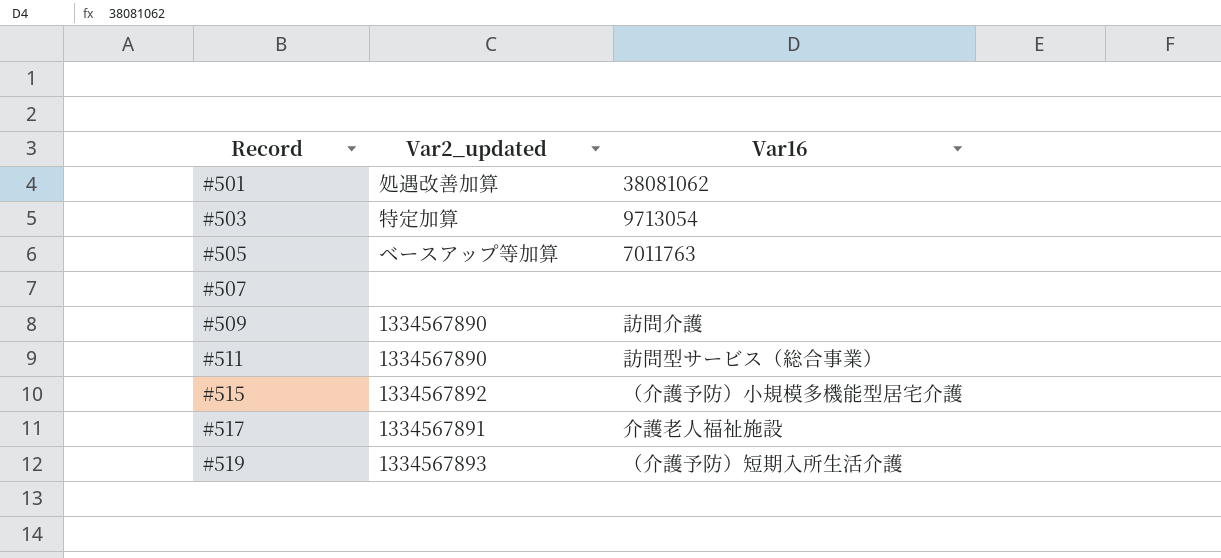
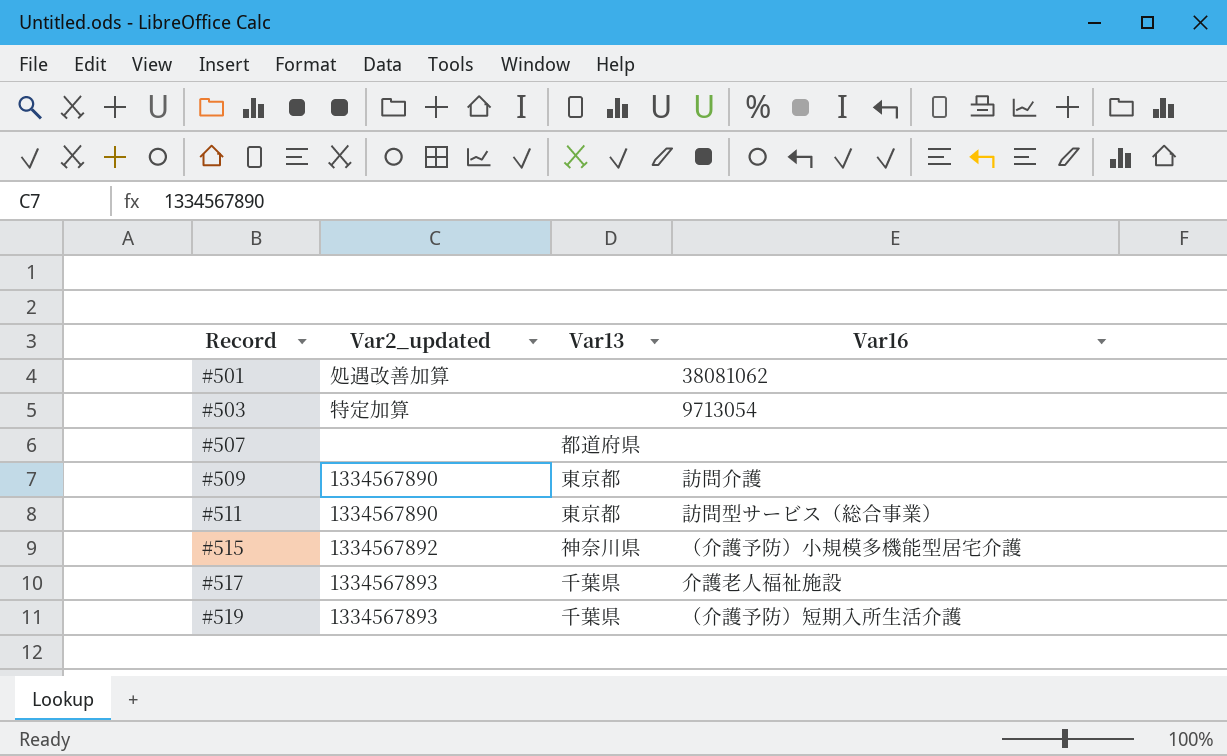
column Var13 | position: none -> 3
row #505: ベースアップ等加算 | 7011763 -> none
#517 | Var2_updated: 1334567891 -> 1334567893

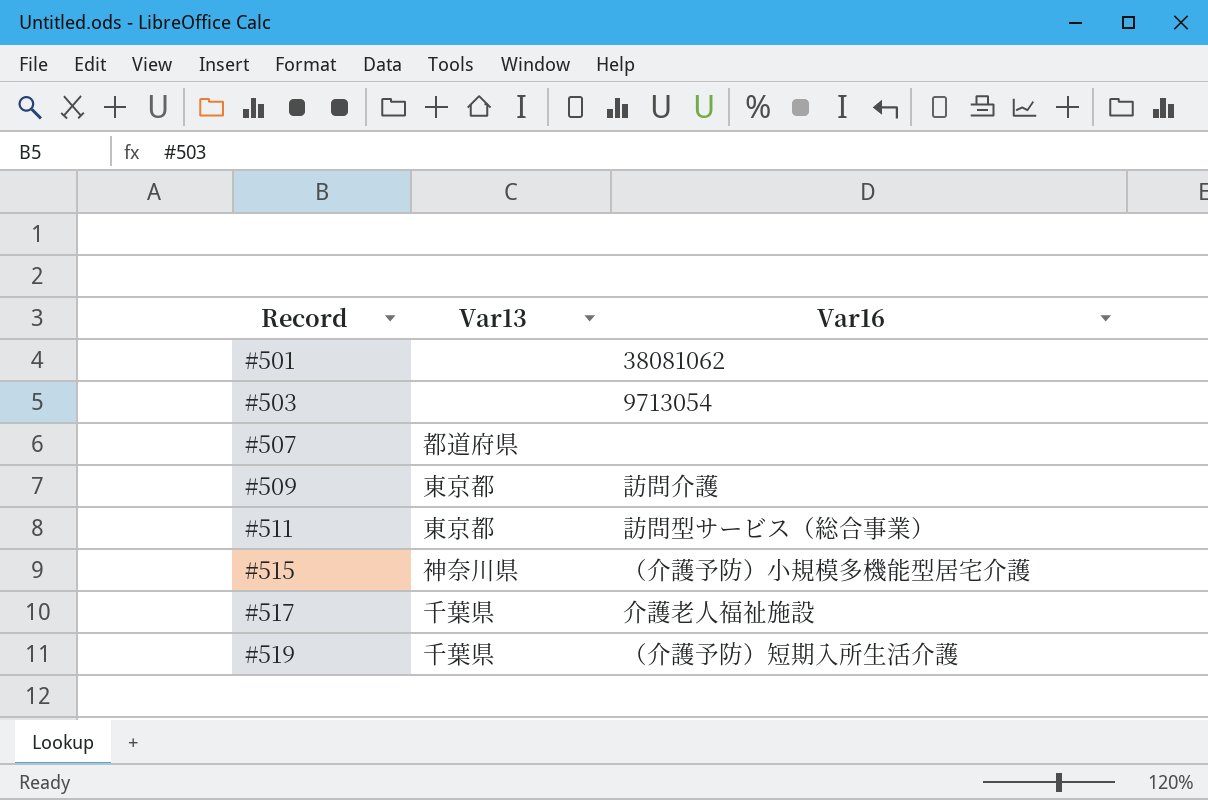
column Var2_updated | position: 2 -> none

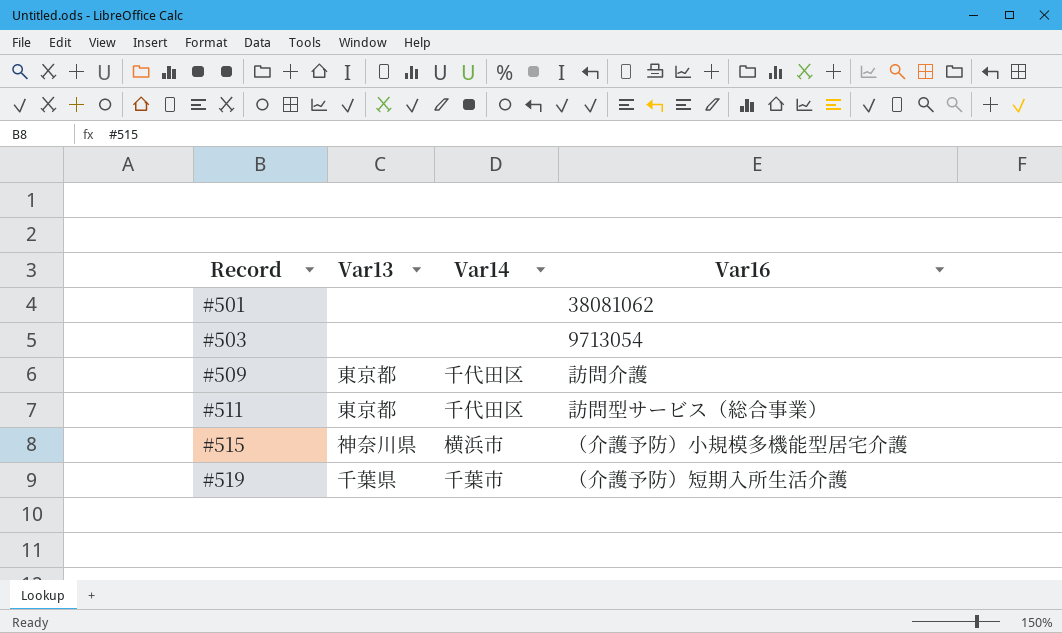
column Var14 | position: none -> 3
row #507: 都道府県 | none -> none
row #517: 千葉県 | 介護老人福祉施設 -> none

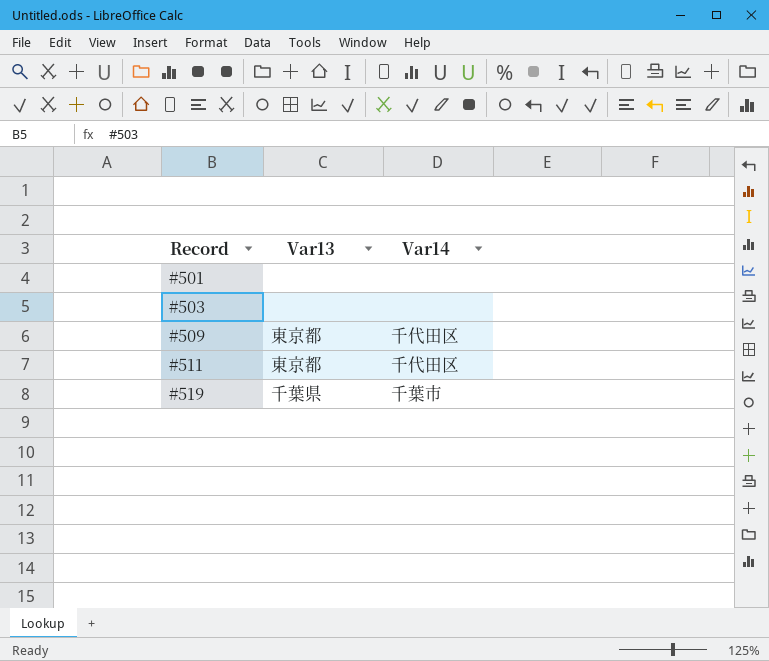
column Var16 | position: 4 -> none
row #515: 神奈川県 | 横浜市 | （介護予防）小規模多機能型居宅介護 -> none

